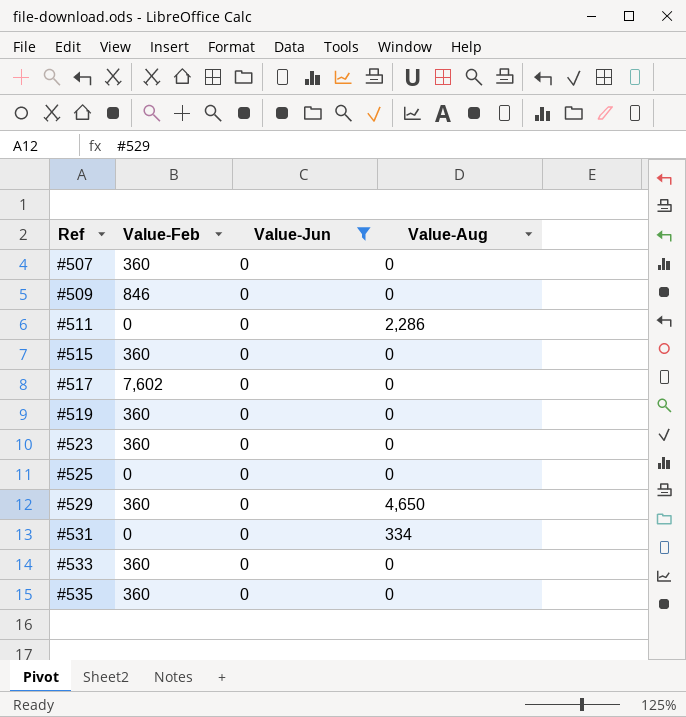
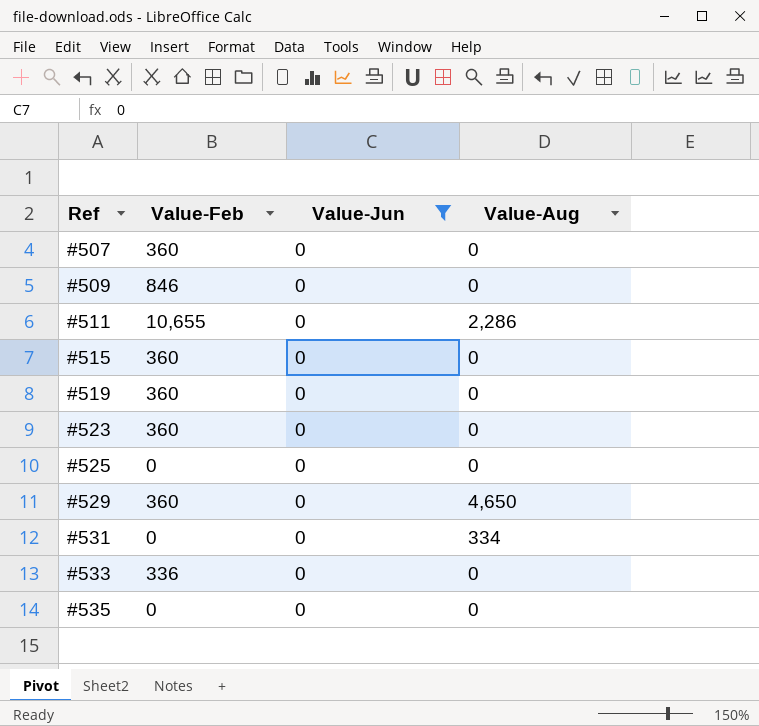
row #517: 7,602 | 0 | 0 -> none
#511 | Value-Feb: 0 -> 10,655
#533 | Value-Feb: 360 -> 336
#535 | Value-Feb: 360 -> 0

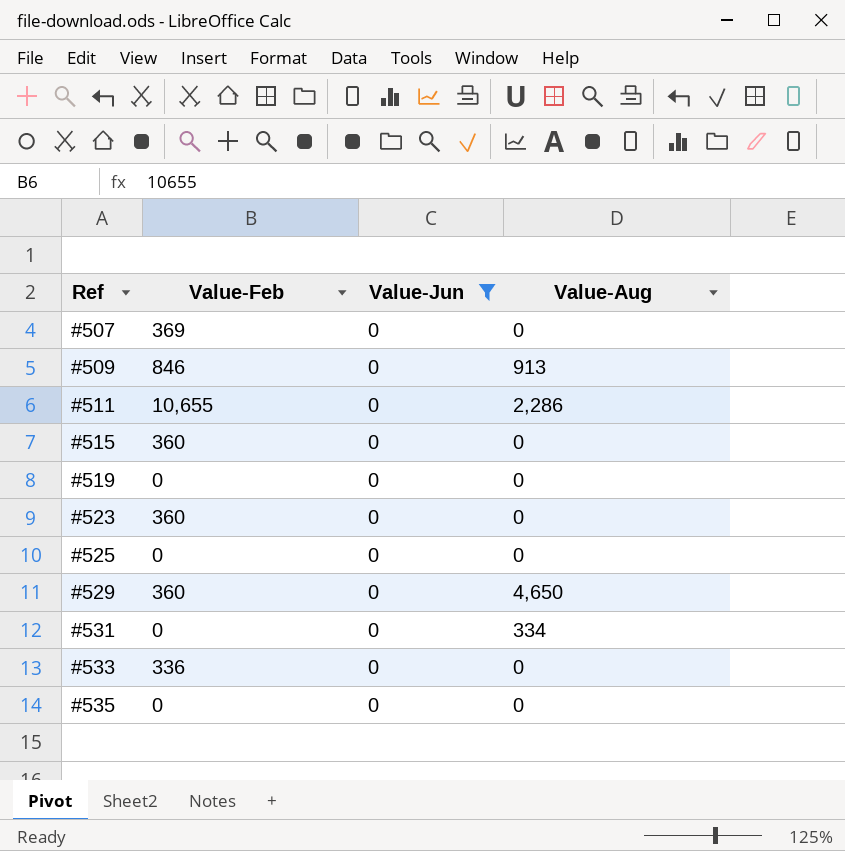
#507 | Value-Feb: 360 -> 369
#509 | Value-Aug: 0 -> 913
#519 | Value-Feb: 360 -> 0

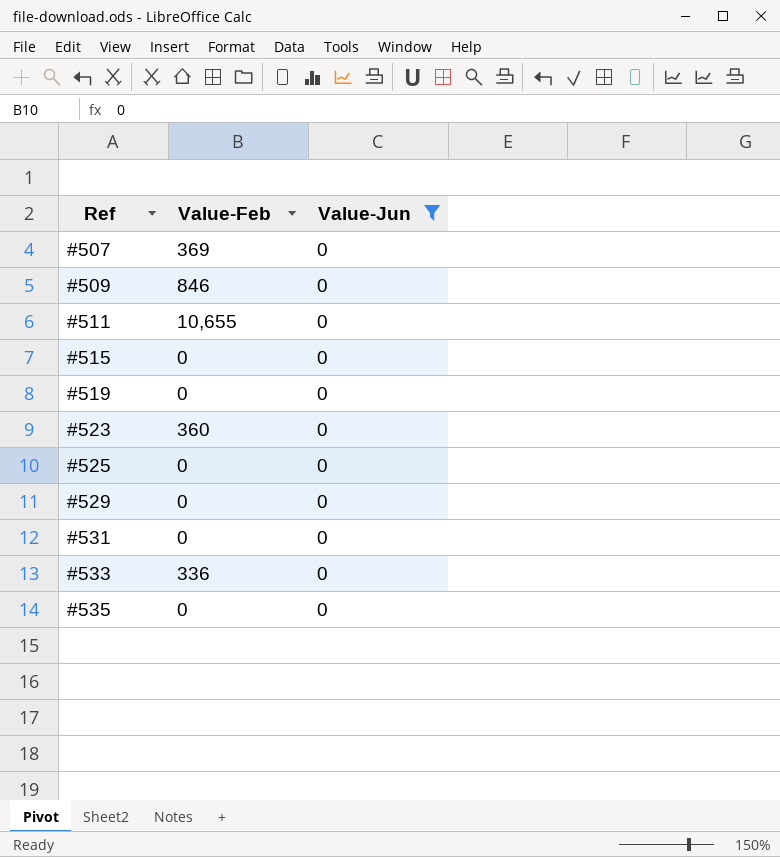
column Value-Aug | position: 4 -> none
#515 | Value-Feb: 360 -> 0
#529 | Value-Feb: 360 -> 0

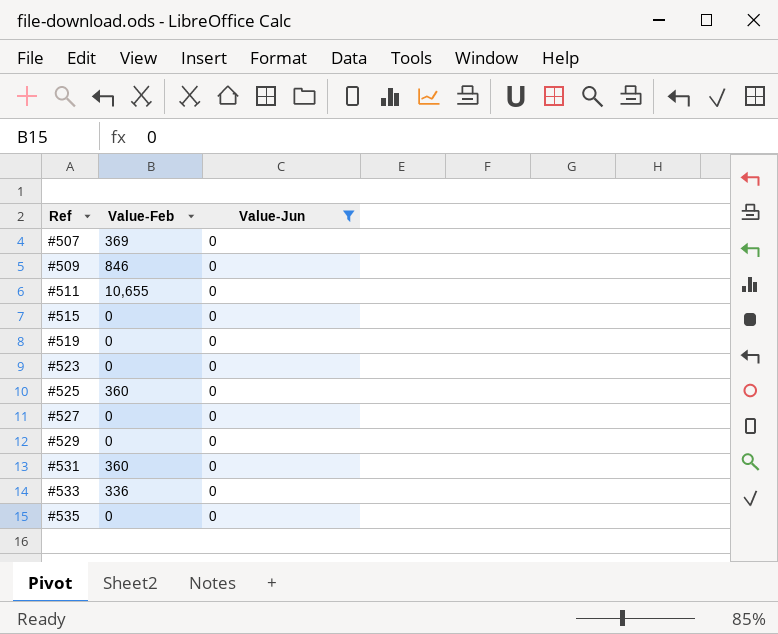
#523 | Value-Feb: 360 -> 0
#525 | Value-Feb: 0 -> 360
row #527: none -> 0 | 0
#531 | Value-Feb: 0 -> 360

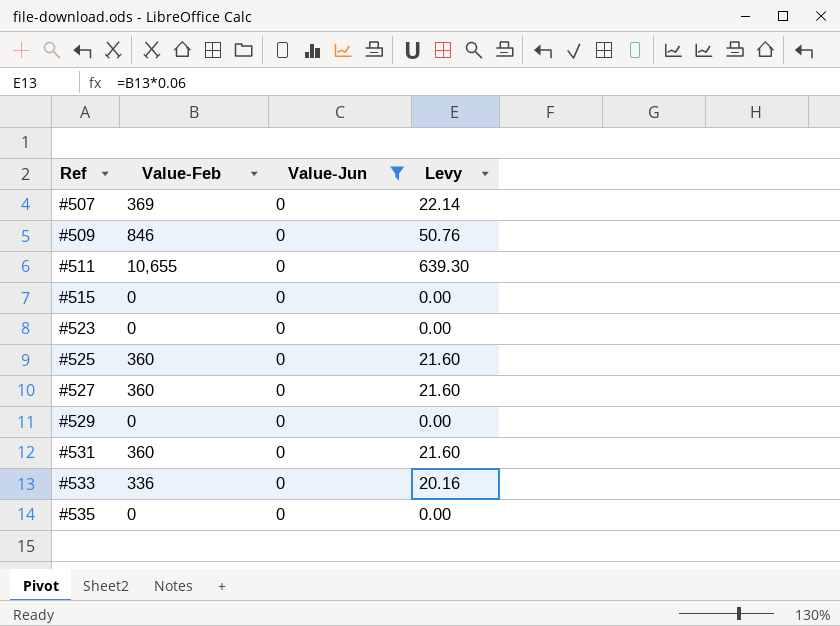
column Levy | formula: none -> [Value-Feb] * 0.06
row #519: 0 | 0 -> none
#527 | Value-Feb: 0 -> 360

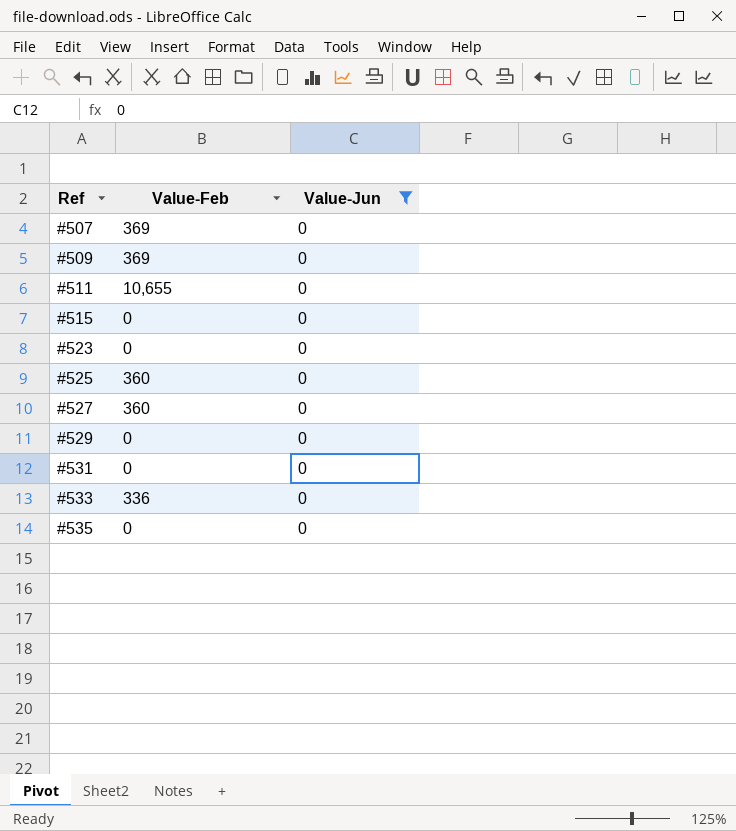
column Levy | formula: [Value-Feb] * 0.06 -> none
#509 | Value-Feb: 846 -> 369
#531 | Value-Feb: 360 -> 0

